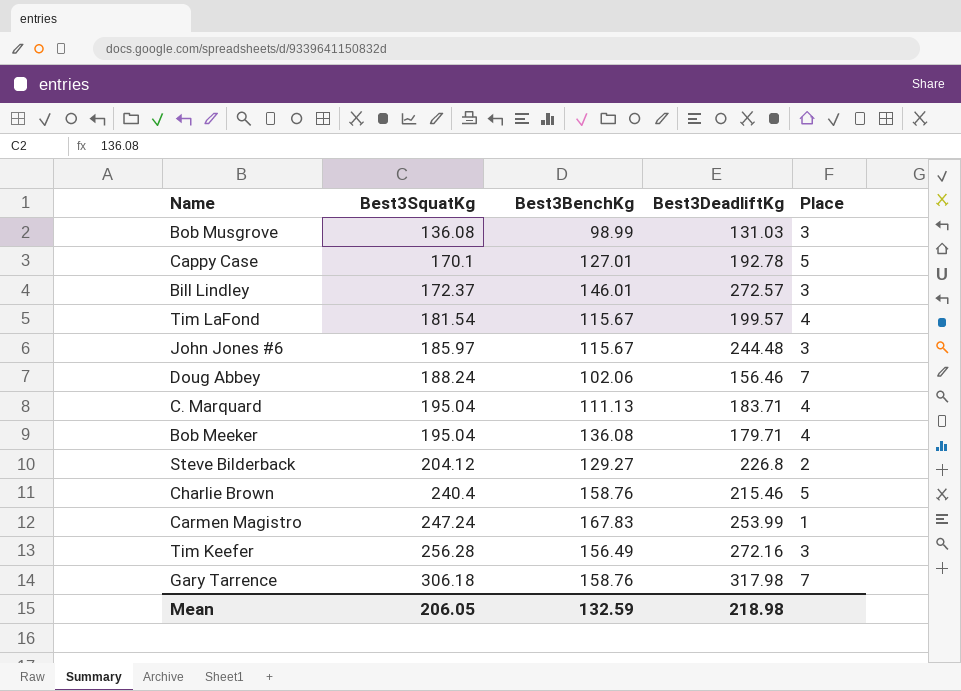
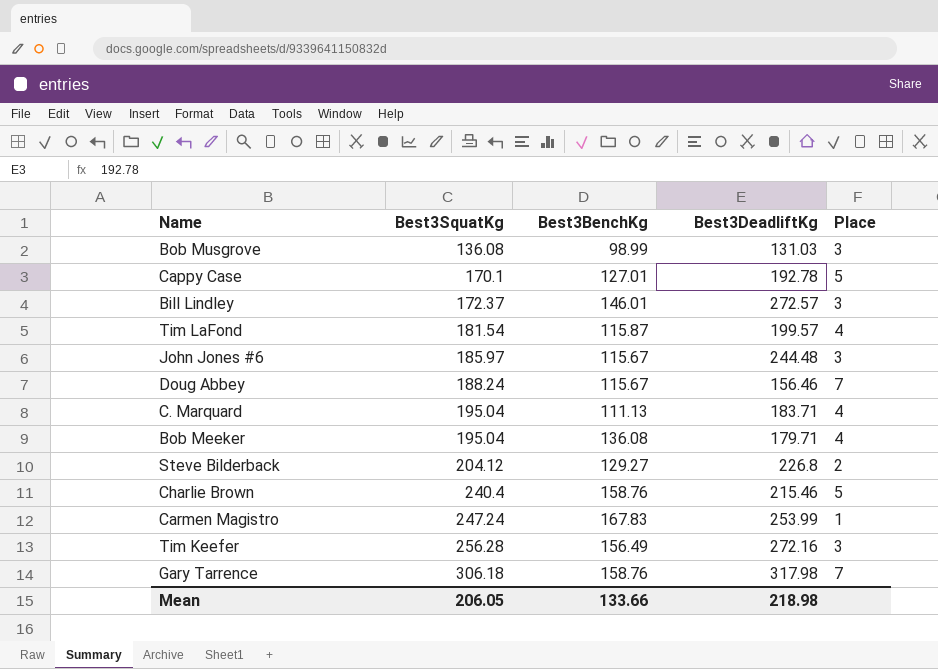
Tim LaFond | Best3BenchKg: 115.67 -> 115.87
Doug Abbey | Best3BenchKg: 102.06 -> 115.67
Mean | Best3BenchKg: 132.59 -> 133.66

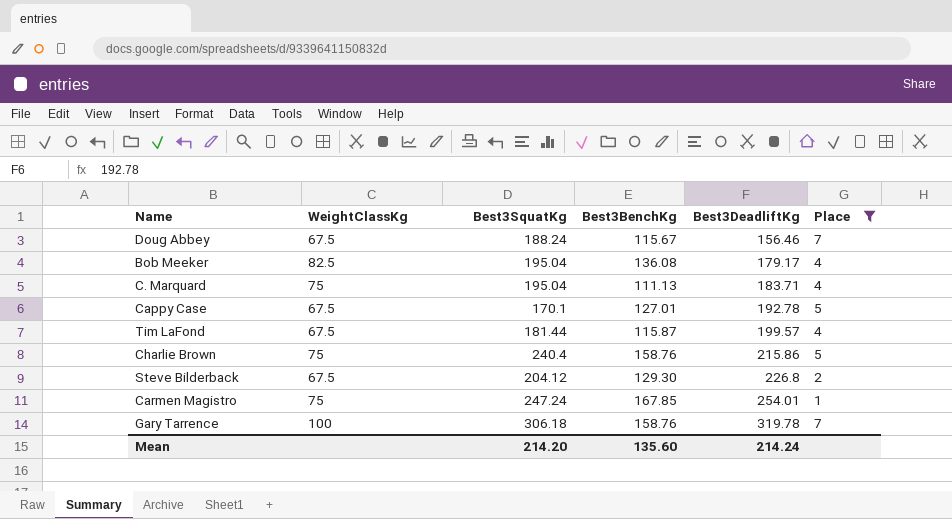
filter: none -> Place != 3
row order: Best3SquatKg ascending -> Best3DeadliftKg ascending
column WeightClassKg | position: none -> 2
Bob Meeker | Best3DeadliftKg: 179.71 -> 179.17
Tim LaFond | Best3SquatKg: 181.54 -> 181.44
Charlie Brown | Best3DeadliftKg: 215.46 -> 215.86
Steve Bilderback | Best3BenchKg: 129.27 -> 129.30
Carmen Magistro | Best3BenchKg: 167.83 -> 167.85
Carmen Magistro | Best3DeadliftKg: 253.99 -> 254.01
Gary Tarrence | Best3DeadliftKg: 317.98 -> 319.78
Mean | Best3SquatKg: 206.05 -> 214.20
Mean | Best3BenchKg: 133.66 -> 135.60
Mean | Best3DeadliftKg: 218.98 -> 214.24

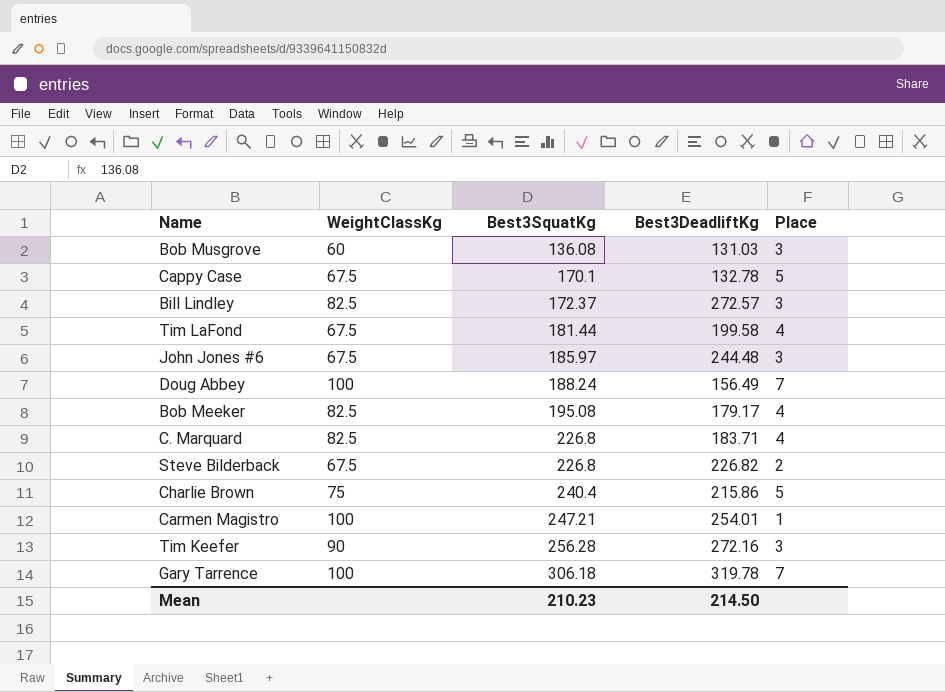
filter: Place != 3 -> none
row order: Best3DeadliftKg ascending -> Best3SquatKg ascending
column Best3BenchKg | position: 4 -> none
Cappy Case | Best3DeadliftKg: 192.78 -> 132.78
Tim LaFond | Best3DeadliftKg: 199.57 -> 199.58
Doug Abbey | WeightClassKg: 67.5 -> 100
Doug Abbey | Best3DeadliftKg: 156.46 -> 156.49
Bob Meeker | Best3SquatKg: 195.04 -> 195.08
C. Marquard | WeightClassKg: 75 -> 82.5
C. Marquard | Best3SquatKg: 195.04 -> 226.8
Steve Bilderback | Best3SquatKg: 204.12 -> 226.8
Steve Bilderback | Best3DeadliftKg: 226.8 -> 226.82
Carmen Magistro | WeightClassKg: 75 -> 100
Carmen Magistro | Best3SquatKg: 247.24 -> 247.21
Mean | Best3SquatKg: 214.20 -> 210.23
Mean | Best3DeadliftKg: 214.24 -> 214.50

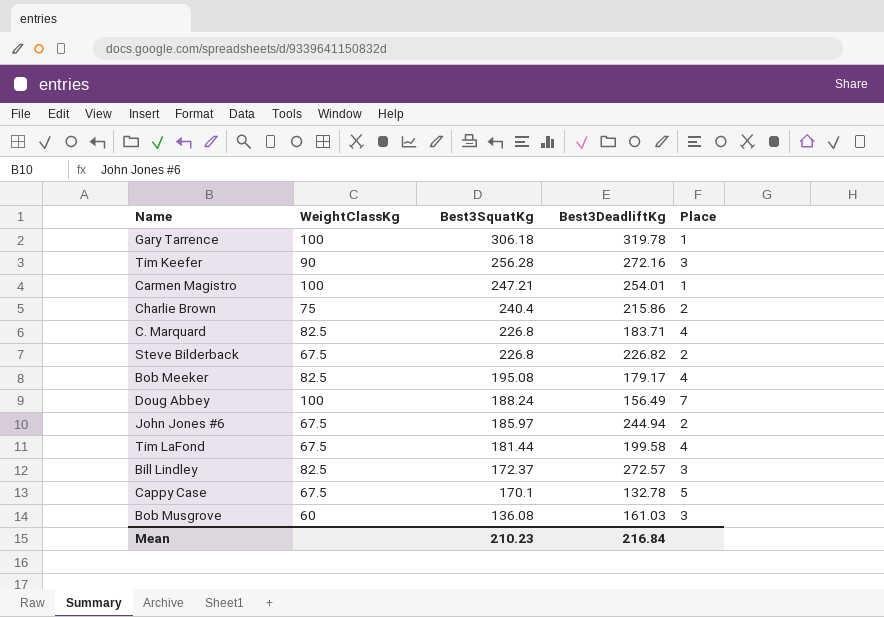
row order: Best3SquatKg ascending -> Best3SquatKg descending
Gary Tarrence | Place: 7 -> 1
Charlie Brown | Place: 5 -> 2
John Jones #6 | Best3DeadliftKg: 244.48 -> 244.94
John Jones #6 | Place: 3 -> 2
Bob Musgrove | Best3DeadliftKg: 131.03 -> 161.03
Mean | Best3DeadliftKg: 214.50 -> 216.84

